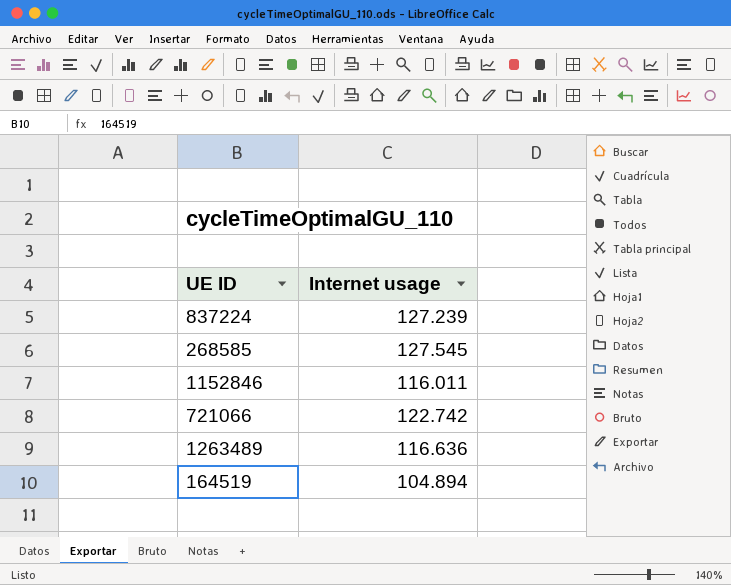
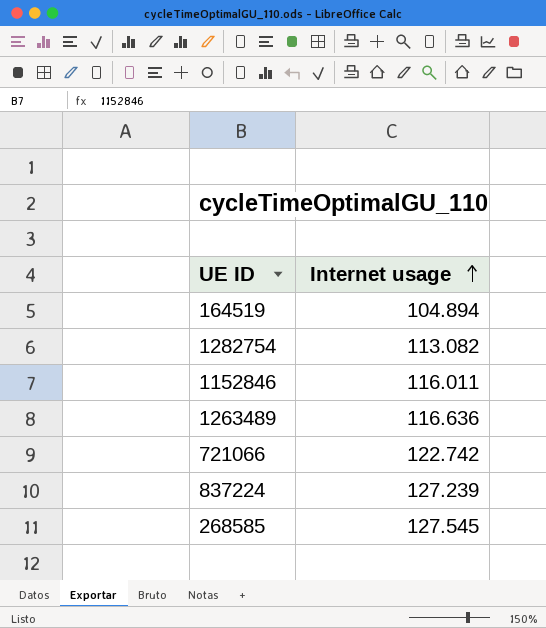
row order: none -> Internet usage ascending
row 1282754: none -> 113.082

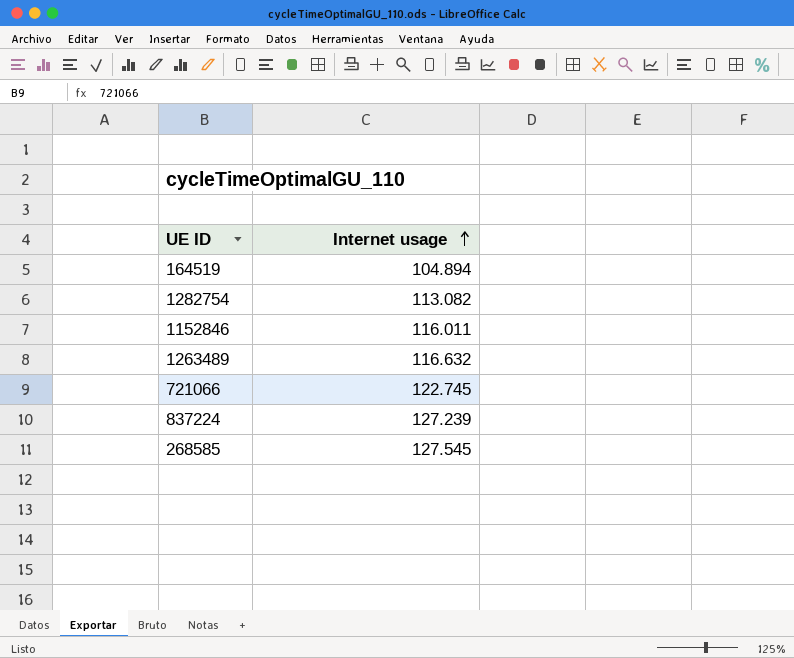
1263489 | Internet usage: 116.636 -> 116.632
721066 | Internet usage: 122.742 -> 122.745

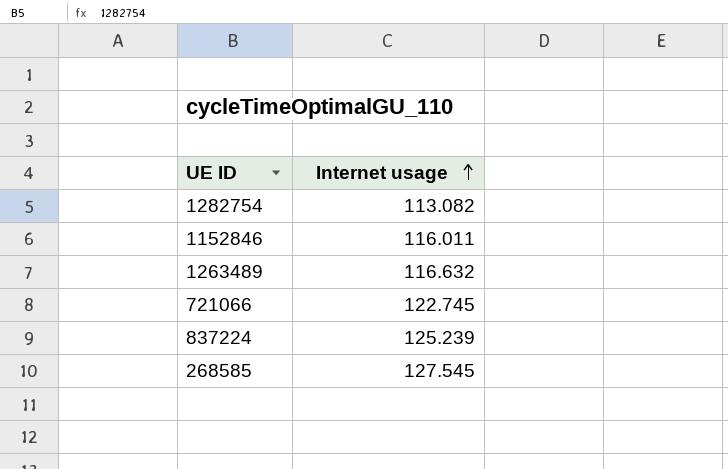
row 164519: 104.894 -> none
837224 | Internet usage: 127.239 -> 125.239

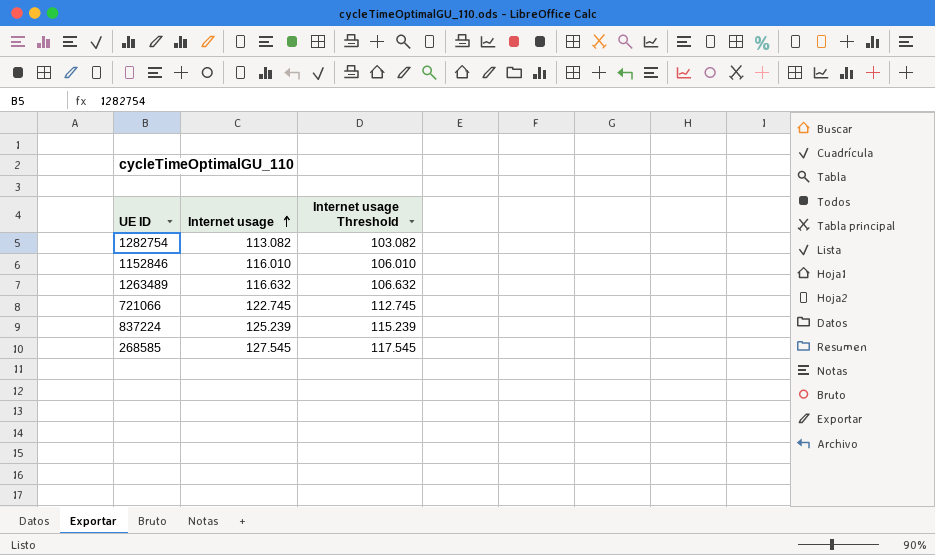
column Internet usage Threshold | formula: none -> [Internet usage] - 10
1152846 | Internet usage: 116.011 -> 116.010

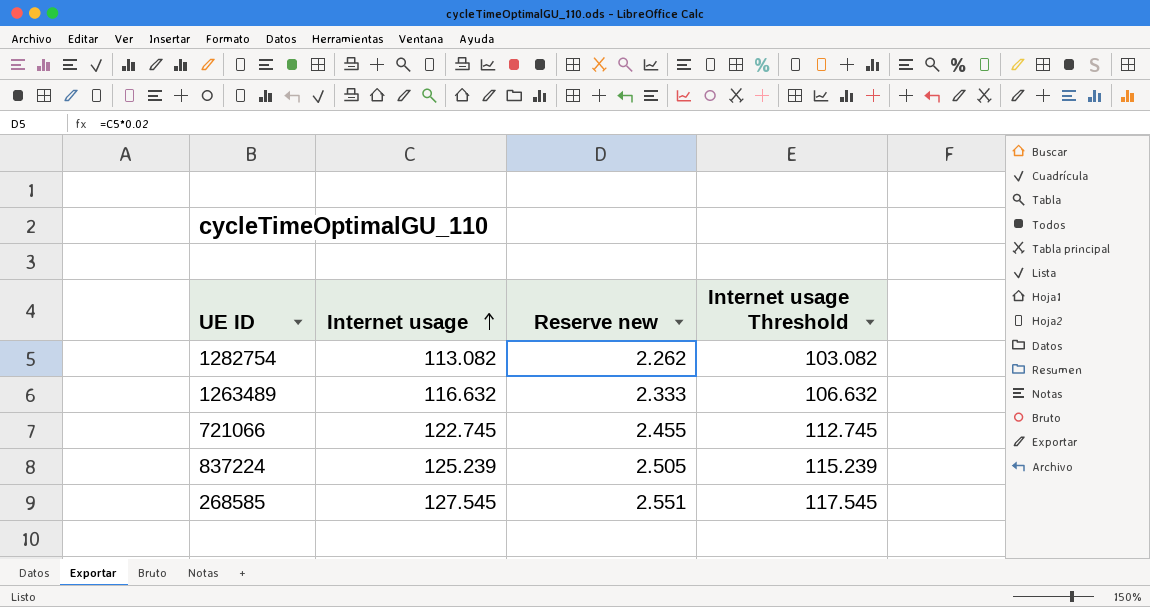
column Reserve new | formula: none -> [Internet usage] * 0.02
row 1152846: 116.010 | 106.010 -> none

